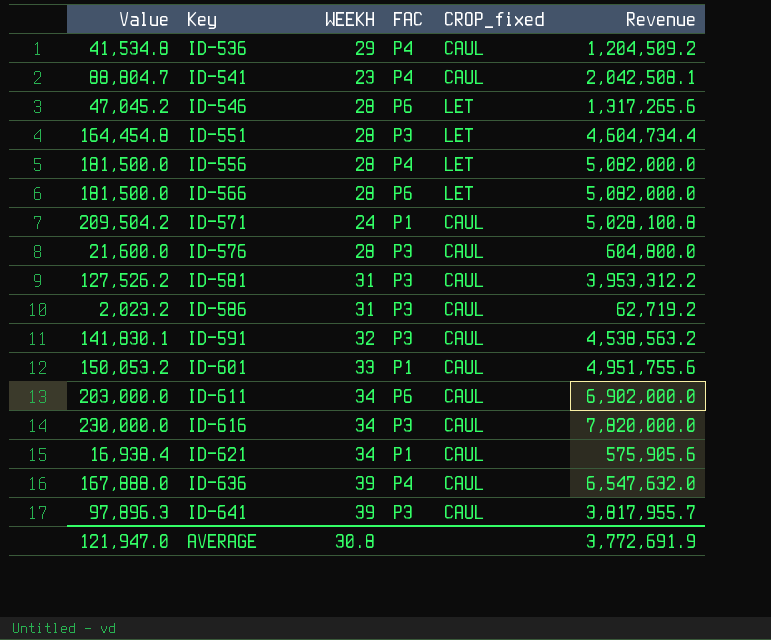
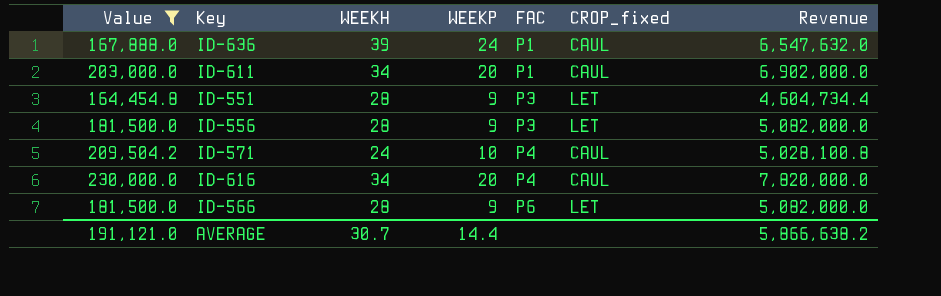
filter: none -> Value >= 164,454.8
row order: Key ascending -> FAC ascending
column WEEKP | position: none -> 4
ID-636 | FAC: P4 -> P1
ID-611 | FAC: P6 -> P1
ID-556 | FAC: P4 -> P3
ID-571 | FAC: P1 -> P4
ID-616 | FAC: P3 -> P4
AVERAGE | Value: 121,947.0 -> 191,121.0
AVERAGE | WEEKH: 30.8 -> 30.7
AVERAGE | Revenue: 3,772,691.9 -> 5,866,638.2

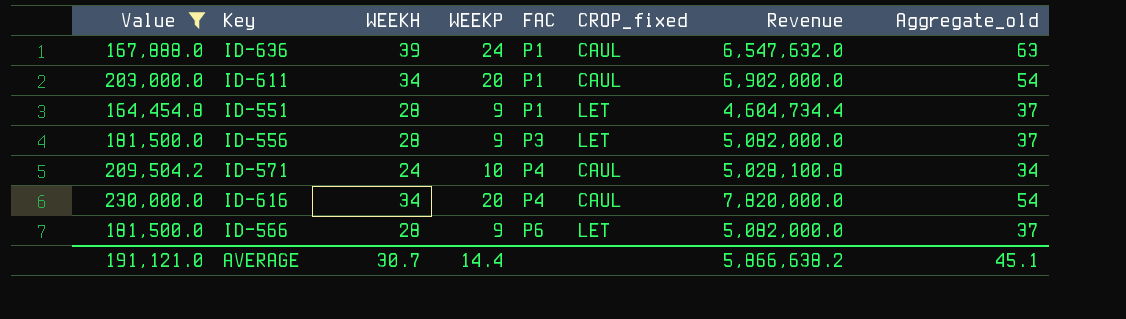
column Aggregate_old | formula: none -> [WEEKH] + [WEEKP]
ID-551 | FAC: P3 -> P1

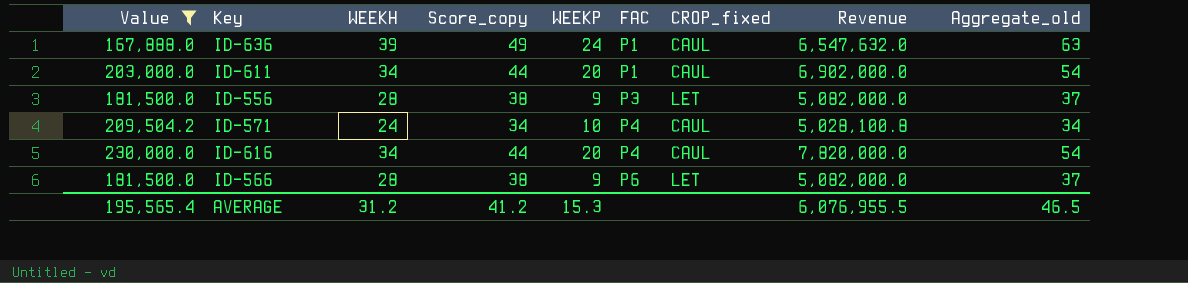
column Score_copy | formula: none -> [WEEKH] + 10
row ID-551: 164,454.8 | 28 | 9 | P1 | LET | 4,604,734.4 | 37 -> none
AVERAGE | Value: 191,121.0 -> 195,565.4
AVERAGE | WEEKH: 30.7 -> 31.2
AVERAGE | WEEKP: 14.4 -> 15.3
AVERAGE | Revenue: 5,866,638.2 -> 6,076,955.5
AVERAGE | Aggregate_old: 45.1 -> 46.5

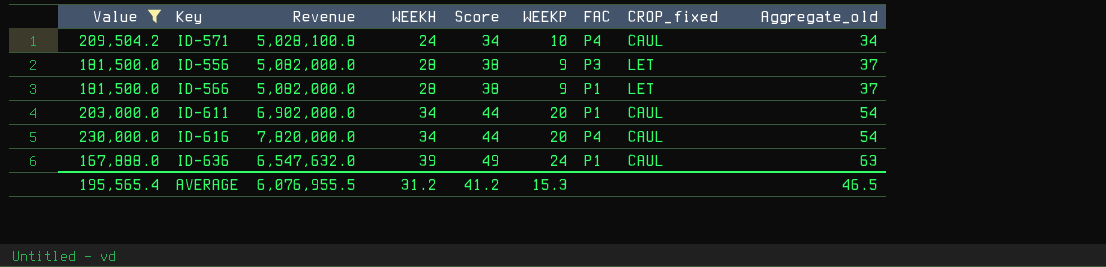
row order: FAC ascending -> WEEKH ascending
column Revenue | position: 8 -> 3
column name: Score_copy -> Score
ID-566 | FAC: P6 -> P1

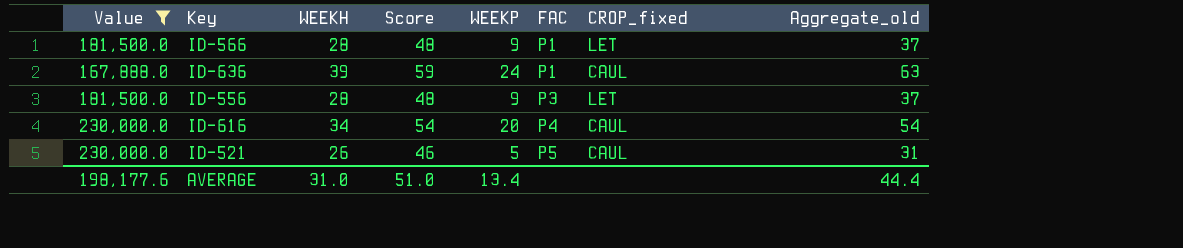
row order: WEEKH ascending -> FAC ascending
column Revenue | formula: [Value] * [WEEKH] -> none
column Score | formula: [WEEKH] + 10 -> [WEEKH] + 20
row ID-571: 209,504.2 | 5,028,100.8 | 24 | 34 | 10 | P4 | CAUL | 34 -> none
row ID-611: 203,000.0 | 6,902,000.0 | 34 | 44 | 20 | P1 | CAUL | 54 -> none
row ID-521: none -> 230,000.0 | 26 | 46 | 5 | P5 | CAUL | 31
AVERAGE | Value: 195,565.4 -> 198,177.6
AVERAGE | WEEKH: 31.2 -> 31.0
AVERAGE | Score: 41.2 -> 51.0
AVERAGE | WEEKP: 15.3 -> 13.4
AVERAGE | Aggregate_old: 46.5 -> 44.4

